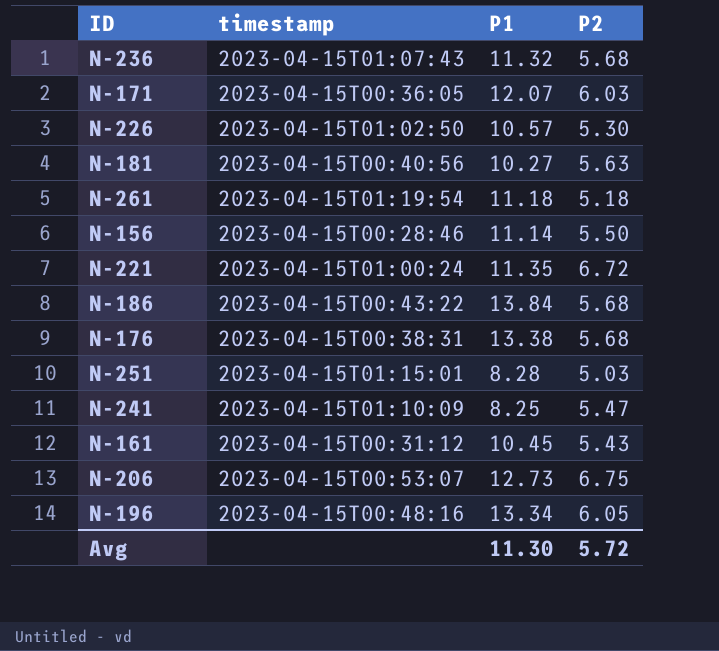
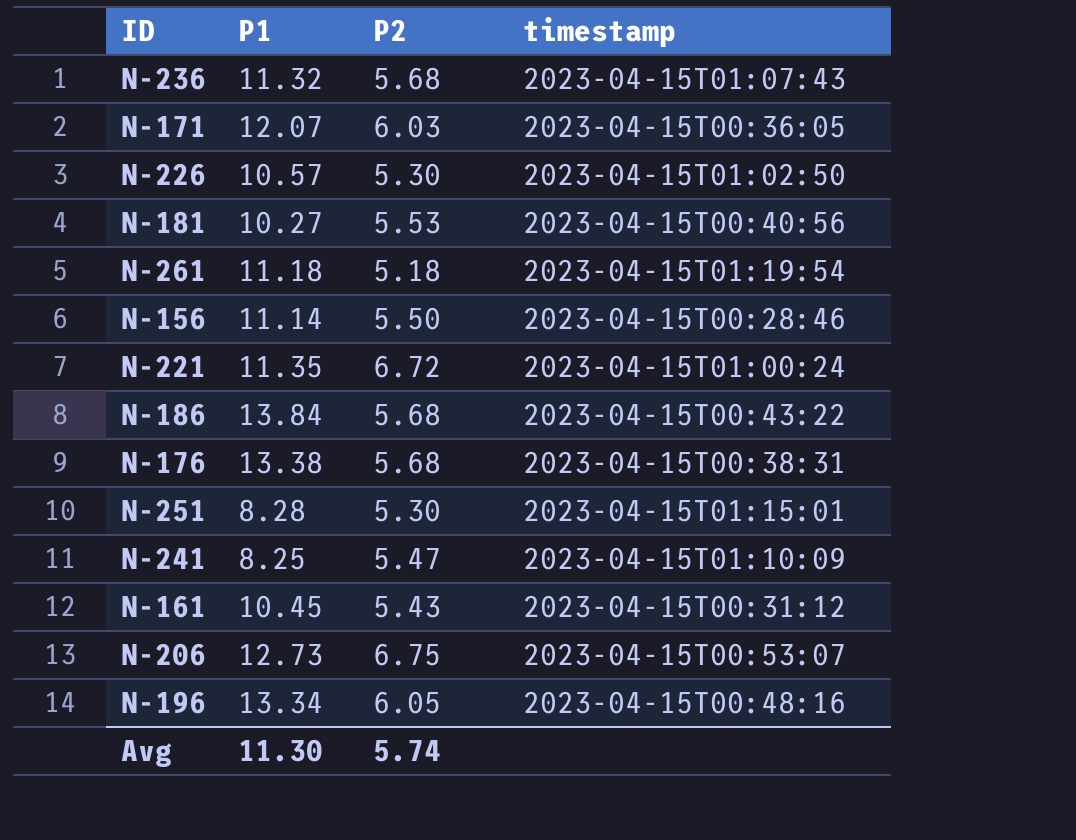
column timestamp | position: 2 -> 4
N-181 | P2: 5.63 -> 5.53
N-251 | P2: 5.03 -> 5.30
Avg | P2: 5.72 -> 5.74

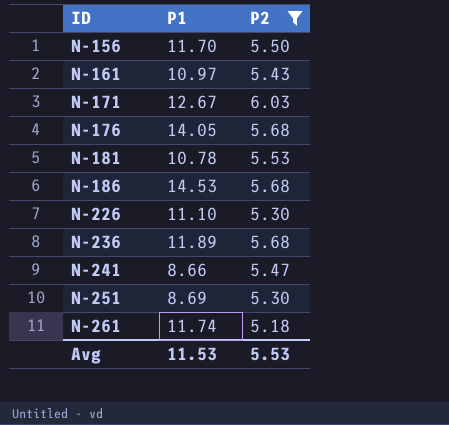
filter: none -> P2 <= 6.03
row order: none -> ID ascending
column timestamp | position: 4 -> none
N-156 | P1: 11.14 -> 11.70
N-161 | P1: 10.45 -> 10.97
N-171 | P1: 12.07 -> 12.67
N-176 | P1: 13.38 -> 14.05
N-181 | P1: 10.27 -> 10.78
N-186 | P1: 13.84 -> 14.53
N-226 | P1: 10.57 -> 11.10
N-236 | P1: 11.32 -> 11.89
N-241 | P1: 8.25 -> 8.66
N-251 | P1: 8.28 -> 8.69
N-261 | P1: 11.18 -> 11.74
Avg | P1: 11.30 -> 11.53
Avg | P2: 5.74 -> 5.53

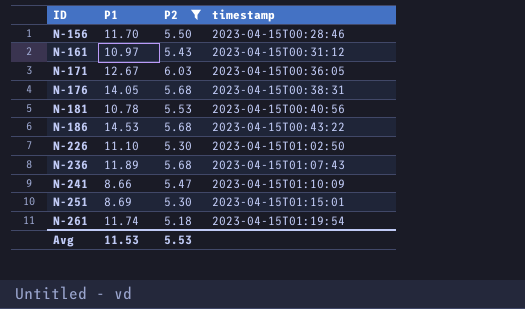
column timestamp | position: none -> 4

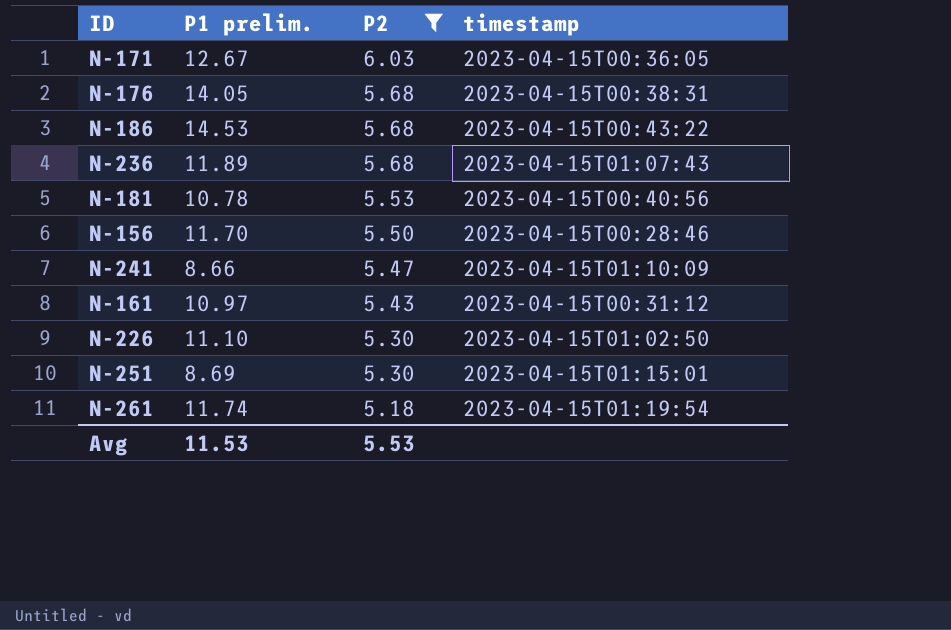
row order: ID ascending -> P2 descending
column name: P1 -> P1 prelim.

